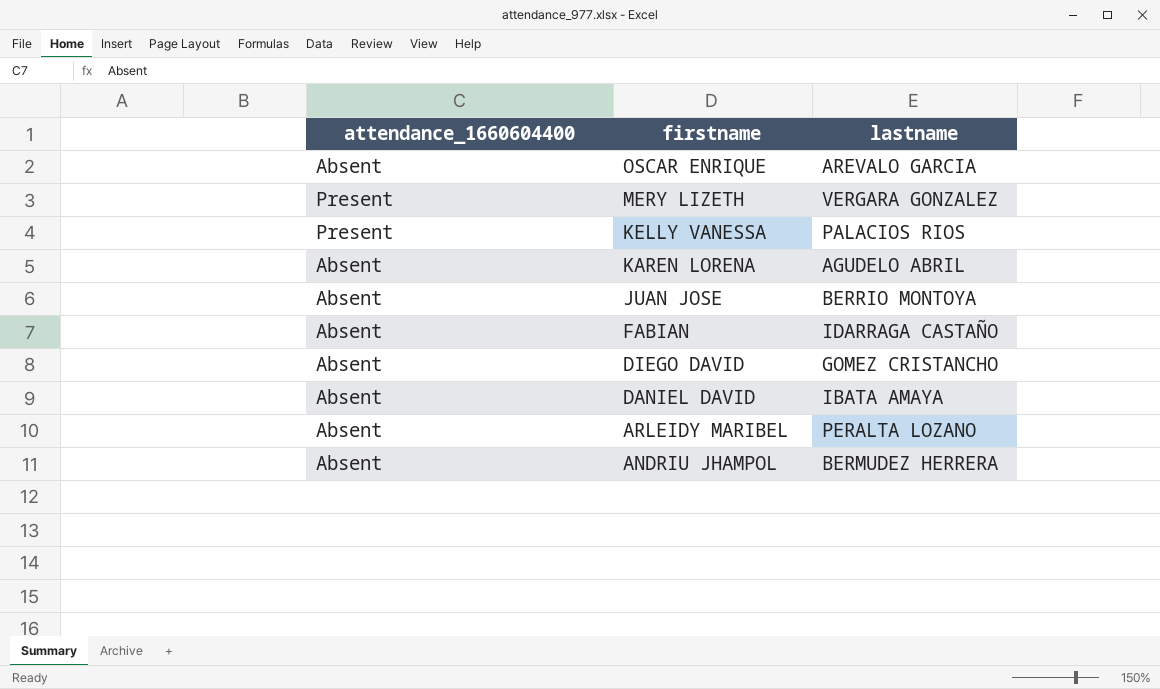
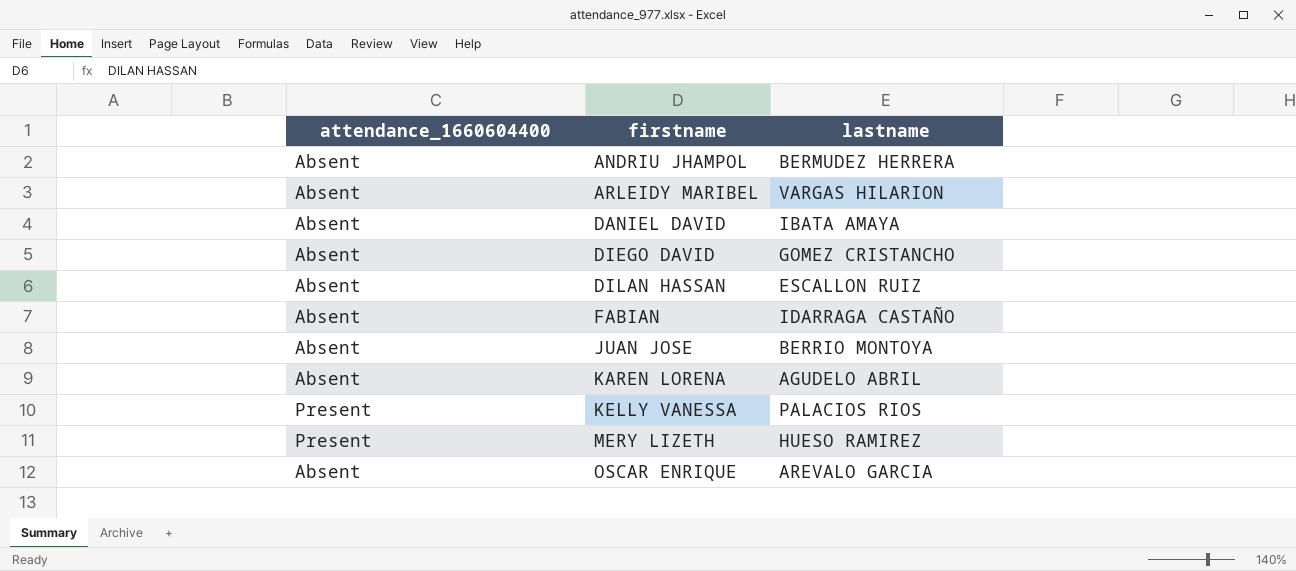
row order: firstname descending -> firstname ascending
ARLEIDY MARIBEL | lastname: PERALTA LOZANO -> VARGAS HILARION
row DILAN HASSAN: none -> Absent | ESCALLON RUIZ
MERY LIZETH | lastname: VERGARA GONZALEZ -> HUESO RAMIREZ

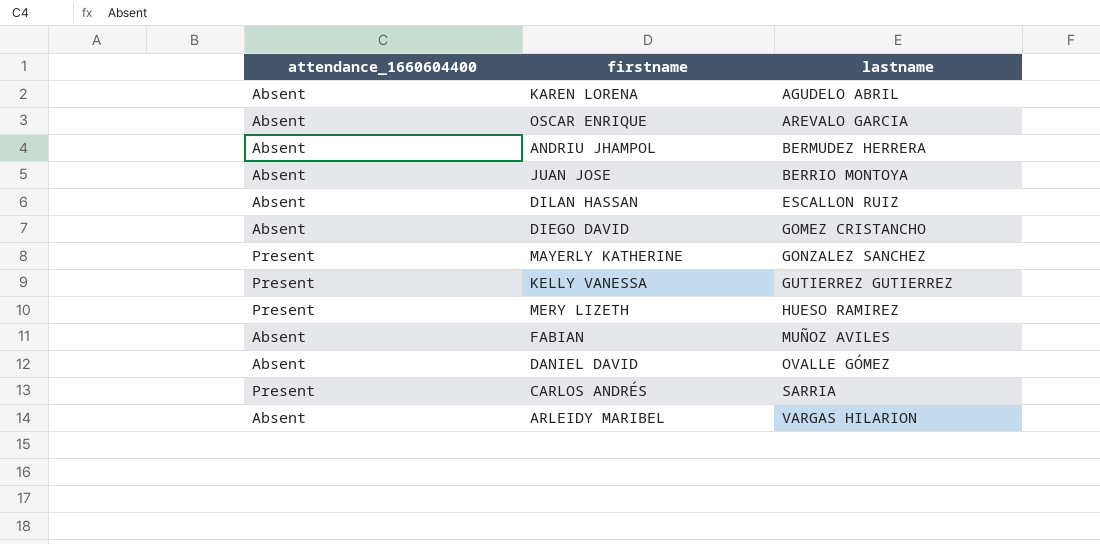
row order: firstname ascending -> lastname ascending
row MAYERLY KATHERINE: none -> Present | GONZALEZ SANCHEZ
KELLY VANESSA | lastname: PALACIOS RIOS -> GUTIERREZ GUTIERREZ
FABIAN | lastname: IDARRAGA CASTAÑO -> MUÑOZ AVILES
DANIEL DAVID | lastname: IBATA AMAYA -> OVALLE GÓMEZ
row CARLOS ANDRÉS: none -> Present | SARRIA

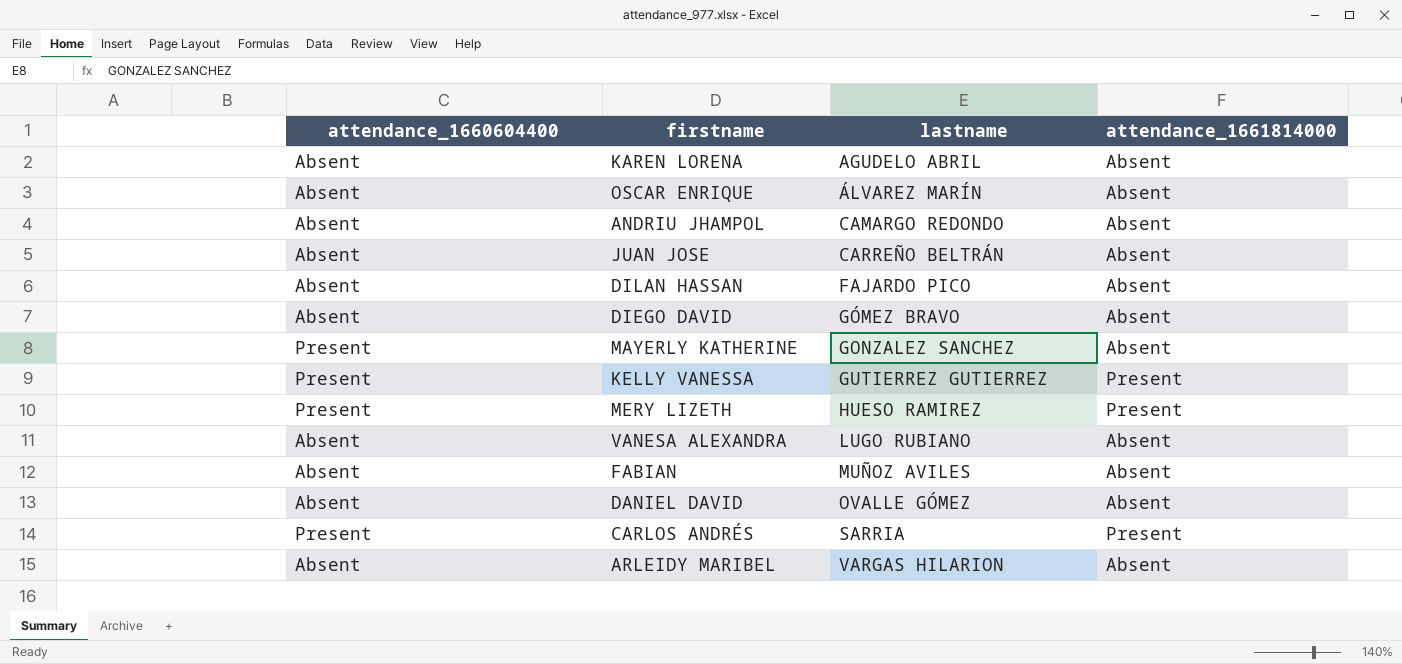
column attendance_1661814000 | position: none -> 4
OSCAR ENRIQUE | lastname: AREVALO GARCIA -> ÁLVAREZ MARÍN
ANDRIU JHAMPOL | lastname: BERMUDEZ HERRERA -> CAMARGO REDONDO
JUAN JOSE | lastname: BERRIO MONTOYA -> CARREÑO BELTRÁN
DILAN HASSAN | lastname: ESCALLON RUIZ -> FAJARDO PICO
DIEGO DAVID | lastname: GOMEZ CRISTANCHO -> GÓMEZ BRAVO
row VANESA ALEXANDRA: none -> Absent | LUGO RUBIANO | Absent

